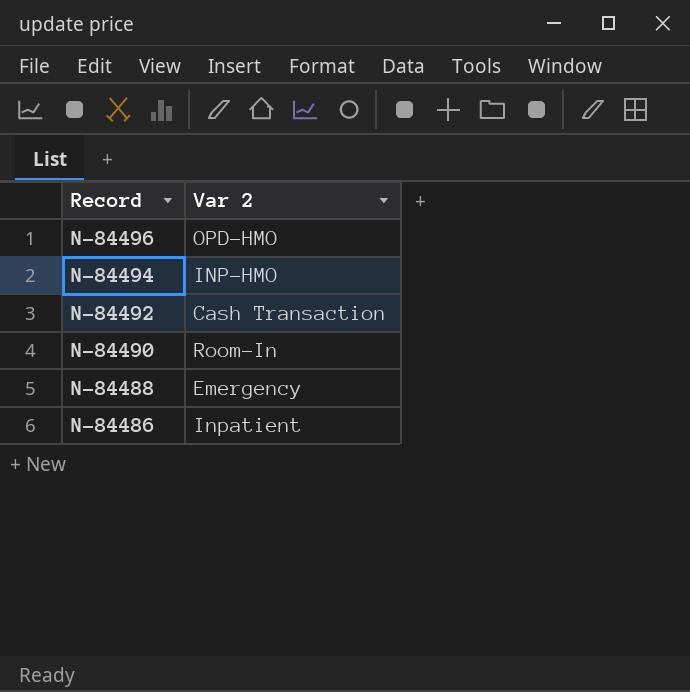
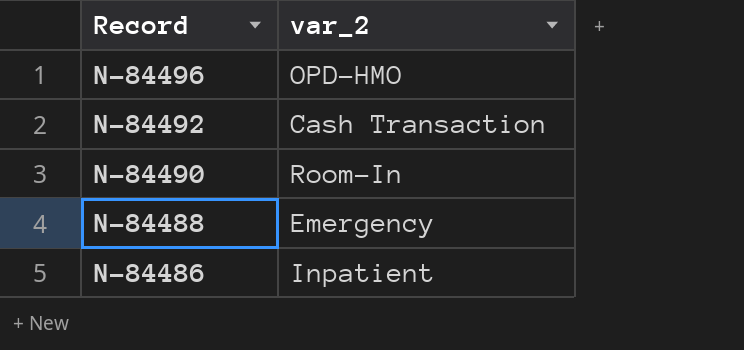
column name: Var 2 -> var_2
row N-84494: INP-HMO -> none

